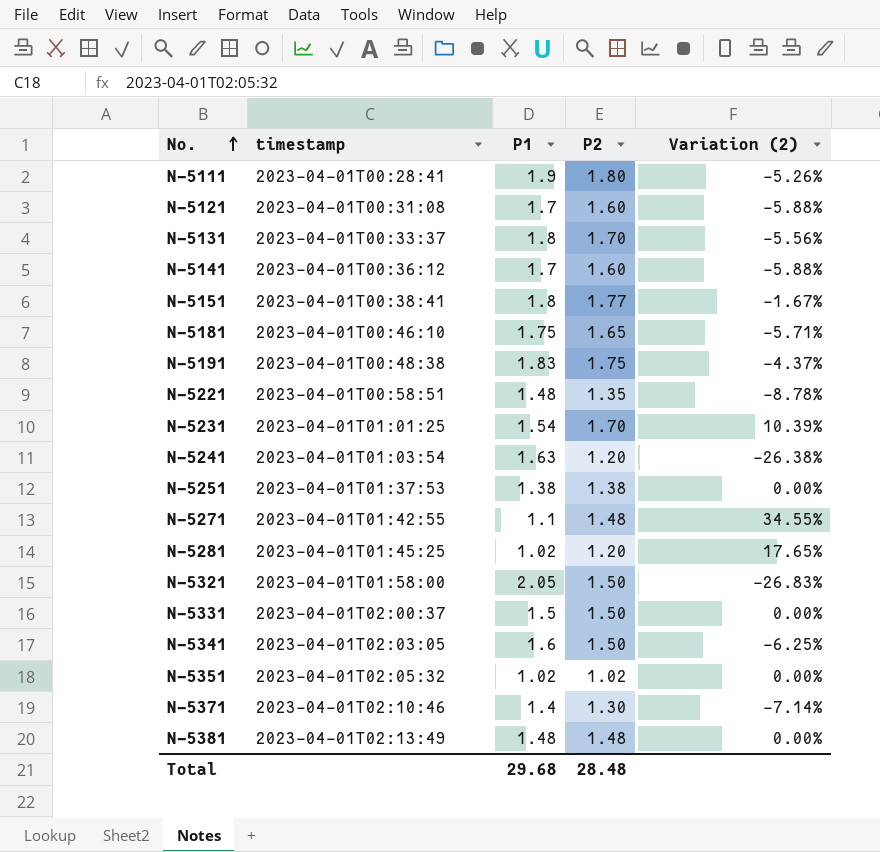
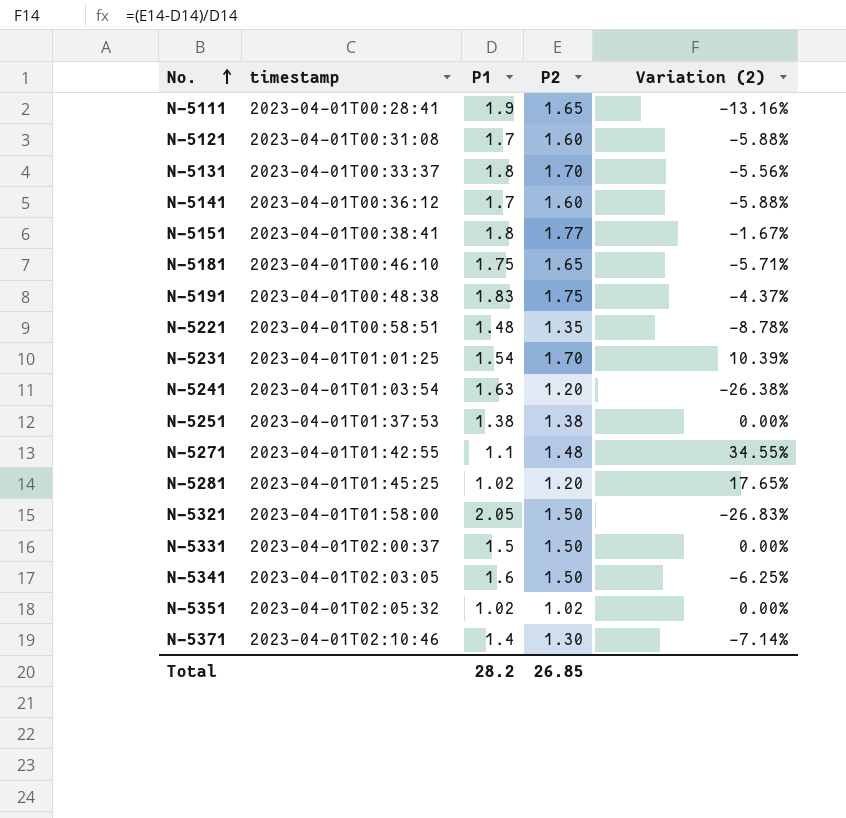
row N-5381: 2023-04-01T02:13:49 | 1.48 | 1.48 | 0.00% -> none
N-5111 | P2: 1.80 -> 1.65
N-5111 | Variation (2): -5.26% -> -13.16%
Total | P1: 29.68 -> 28.2
Total | P2: 28.48 -> 26.85

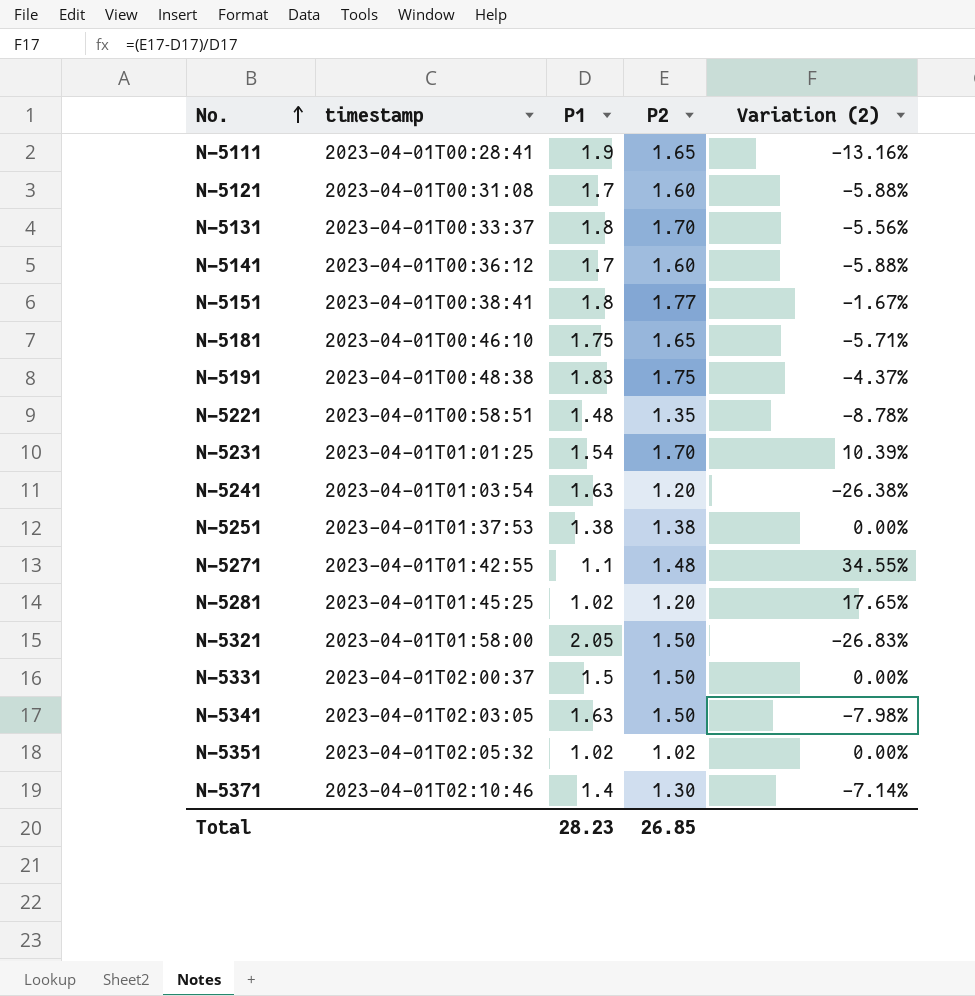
N-5341 | P1: 1.6 -> 1.63
N-5341 | Variation (2): -6.25% -> -7.98%
Total | P1: 28.2 -> 28.23

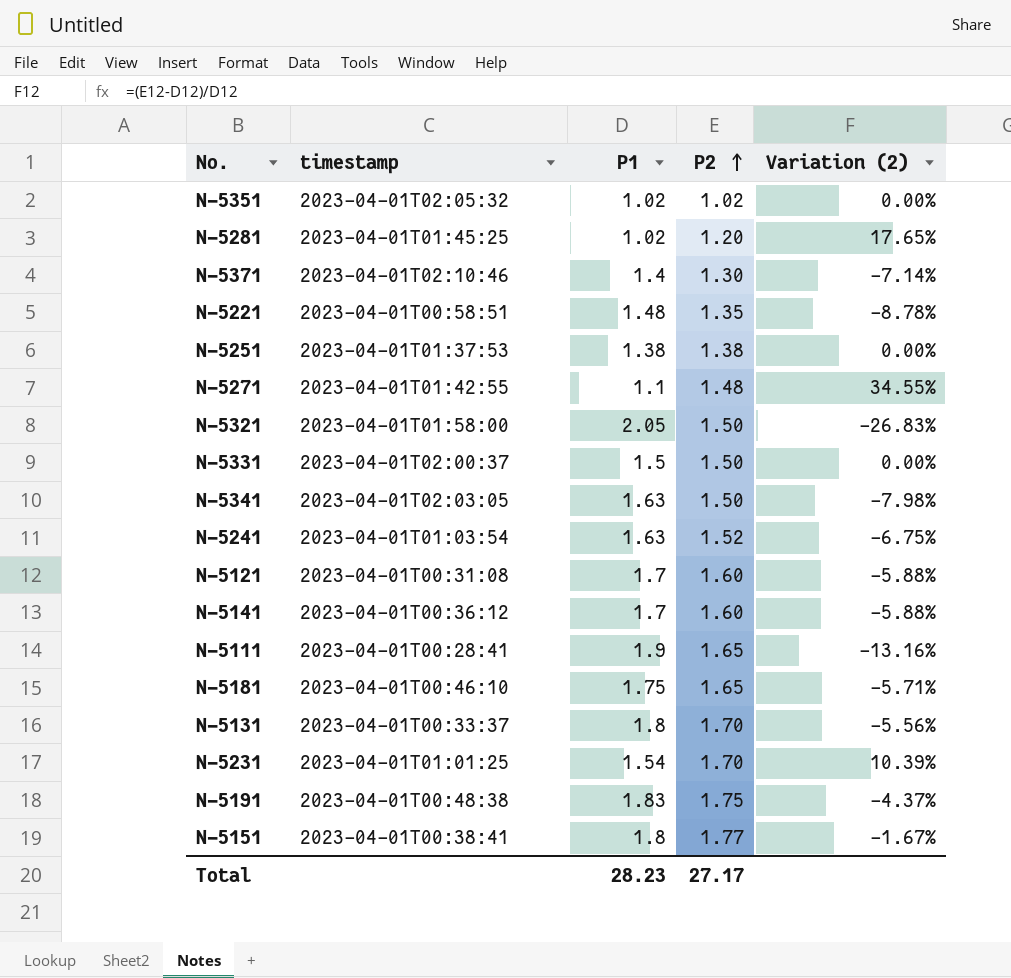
row order: No. ascending -> P2 ascending
N-5241 | P2: 1.20 -> 1.52
N-5241 | Variation (2): -26.38% -> -6.75%
Total | P2: 26.85 -> 27.17

